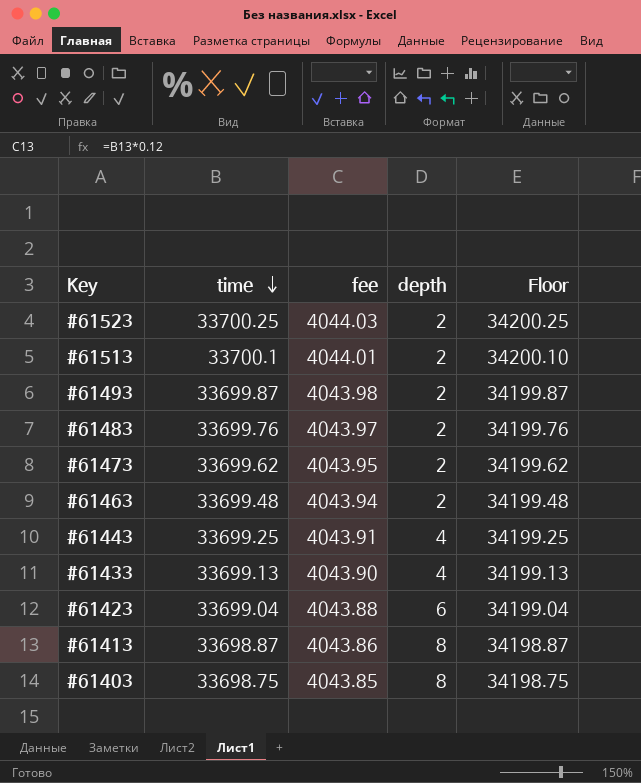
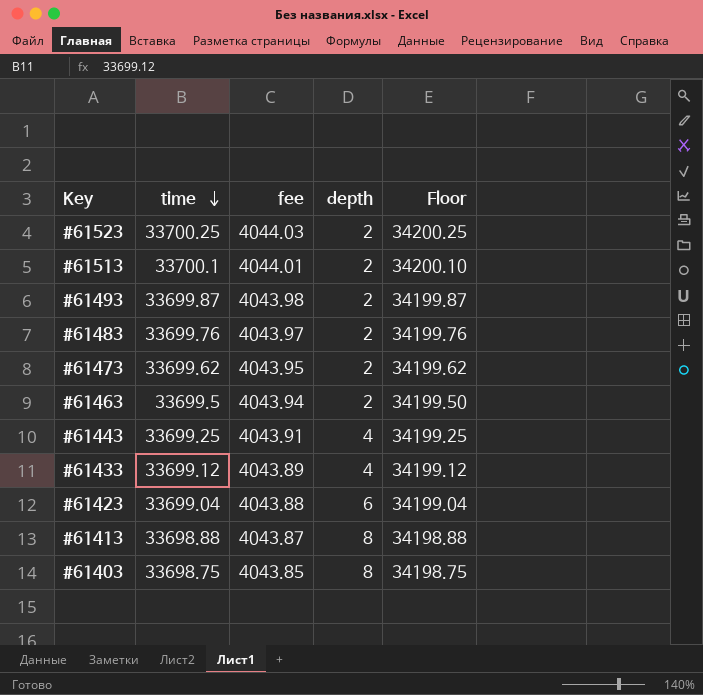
#61463 | time: 33699.48 -> 33699.5
#61463 | Floor: 34199.48 -> 34199.50
#61433 | time: 33699.13 -> 33699.12
#61433 | fee: 4043.90 -> 4043.89
#61433 | Floor: 34199.13 -> 34199.12
#61413 | time: 33698.87 -> 33698.88
#61413 | fee: 4043.86 -> 4043.87
#61413 | Floor: 34198.87 -> 34198.88

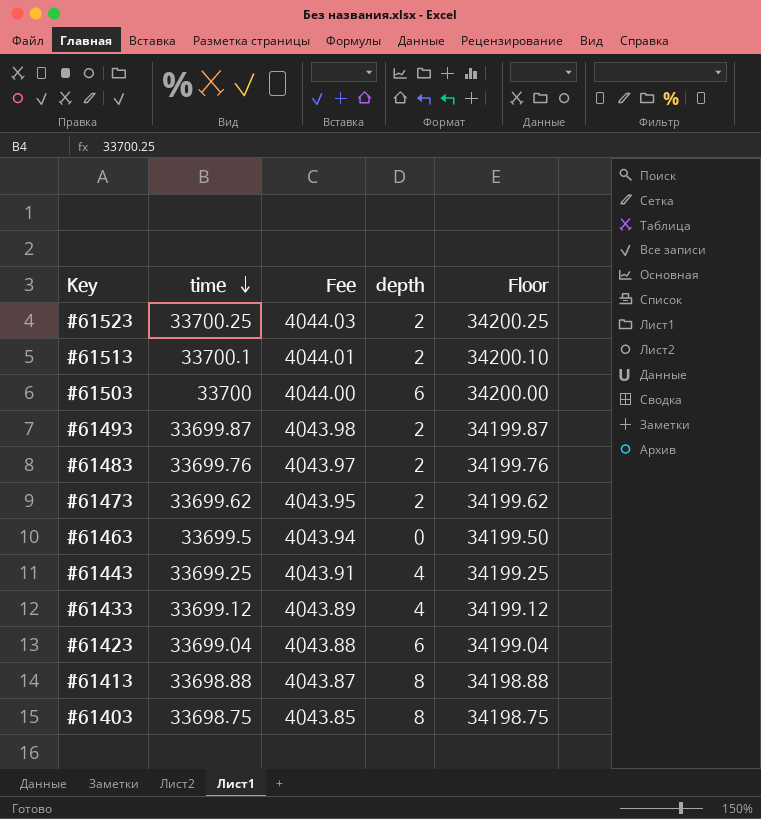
column name: fee -> Fee
row #61503: none -> 33700 | 4044.00 | 6 | 34200.00
#61463 | depth: 2 -> 0

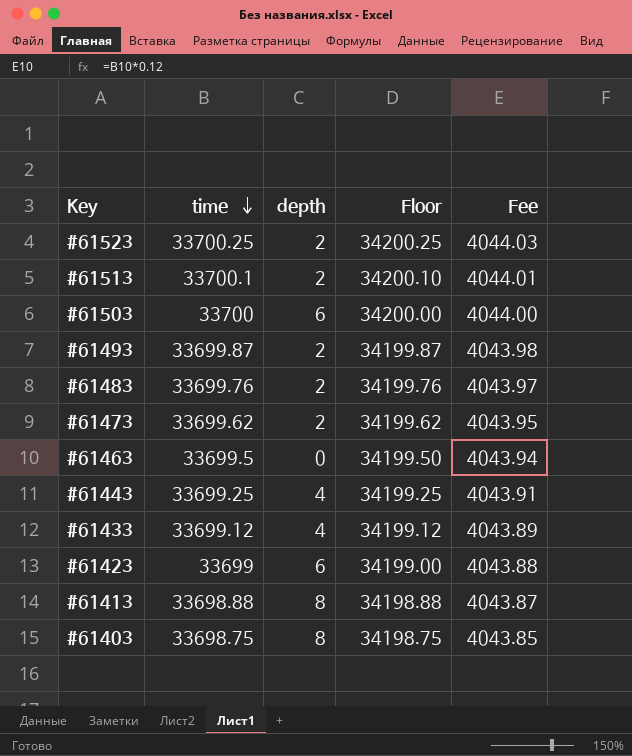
column Fee | position: 3 -> 5
#61423 | time: 33699.04 -> 33699
#61423 | Floor: 34199.04 -> 34199.00

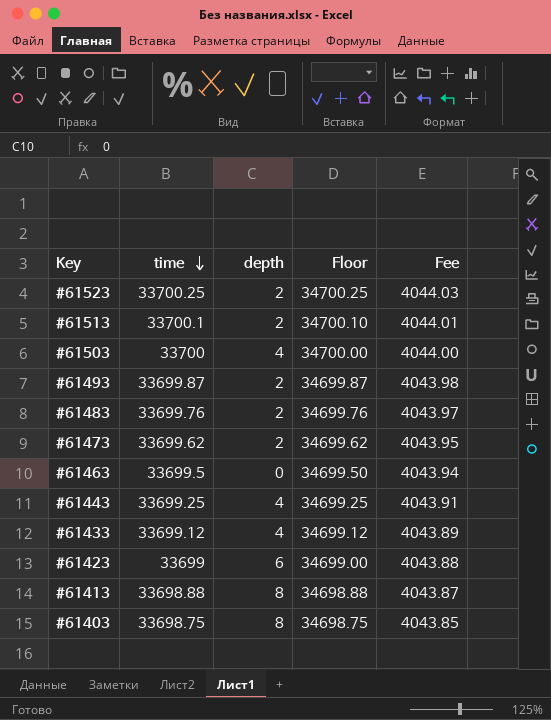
column Floor | formula: [time] + 500 -> [time] + 1000
#61503 | depth: 6 -> 4

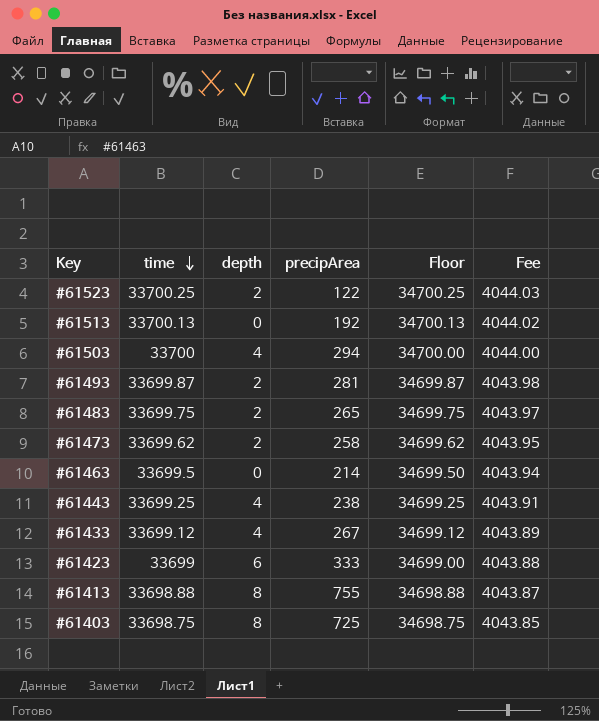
column precipArea | position: none -> 4
#61513 | time: 33700.1 -> 33700.13
#61513 | depth: 2 -> 0
#61513 | Floor: 34700.10 -> 34700.13
#61513 | Fee: 4044.01 -> 4044.02
#61483 | time: 33699.76 -> 33699.75
#61483 | Floor: 34699.76 -> 34699.75

